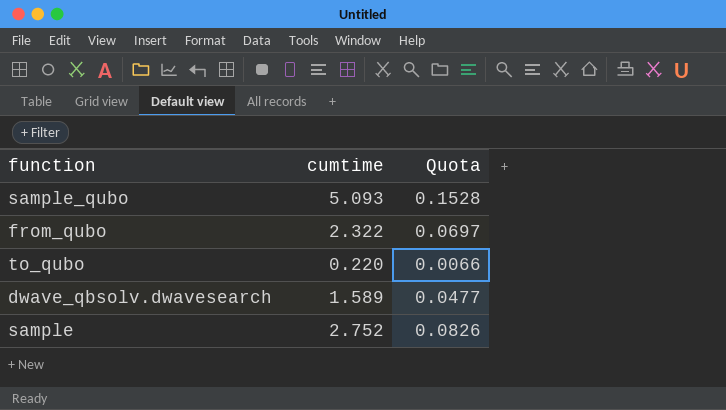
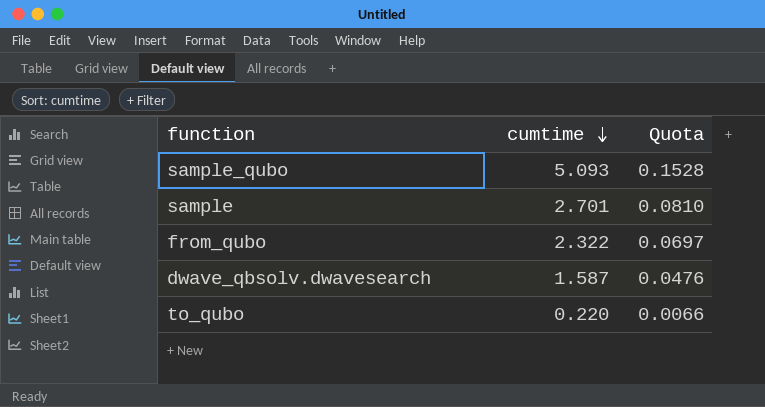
row order: none -> cumtime descending
sample | cumtime: 2.752 -> 2.701
sample | Quota: 0.0826 -> 0.0810
dwave_qbsolv.dwavesearch | cumtime: 1.589 -> 1.587
dwave_qbsolv.dwavesearch | Quota: 0.0477 -> 0.0476

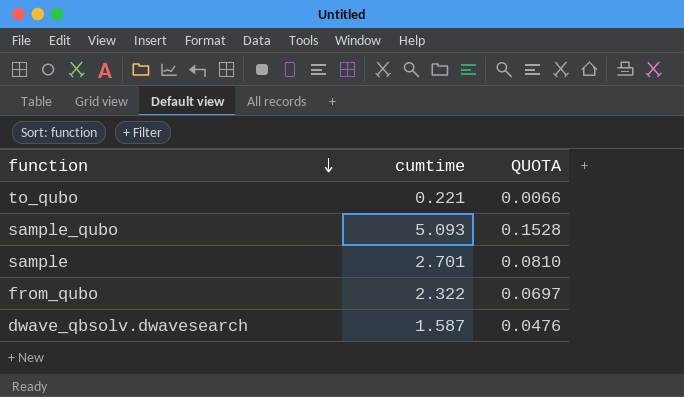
row order: cumtime descending -> function descending
column name: Quota -> QUOTA
to_qubo | cumtime: 0.220 -> 0.221

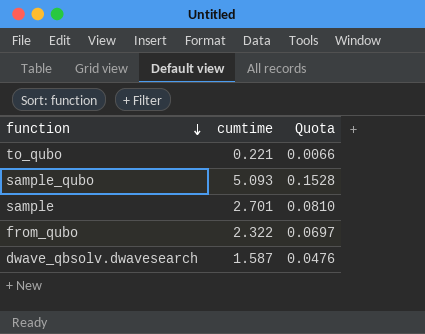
column name: QUOTA -> Quota

